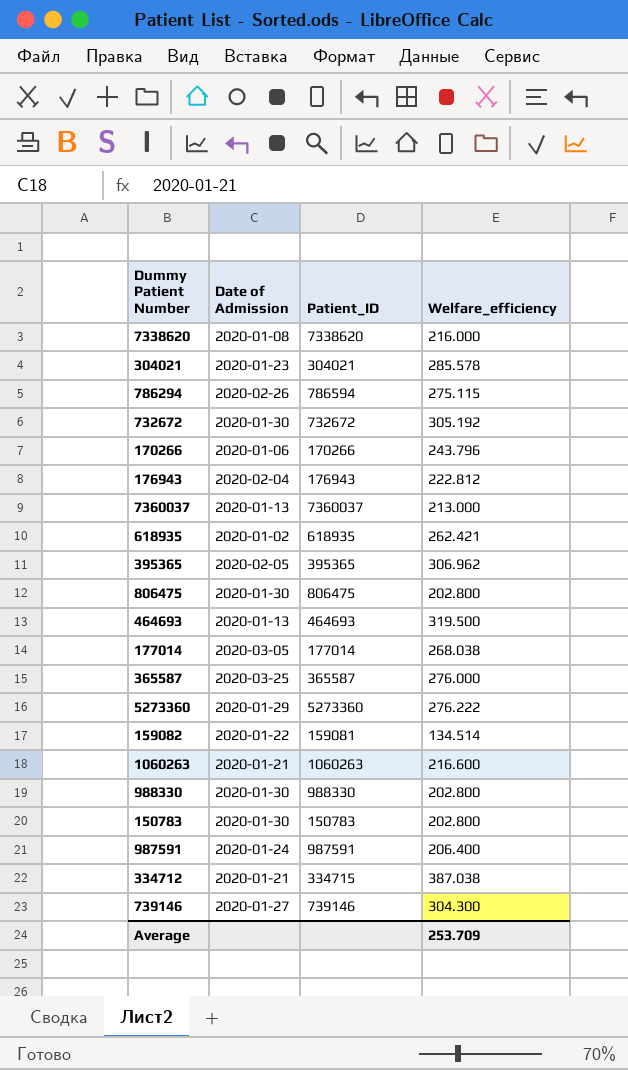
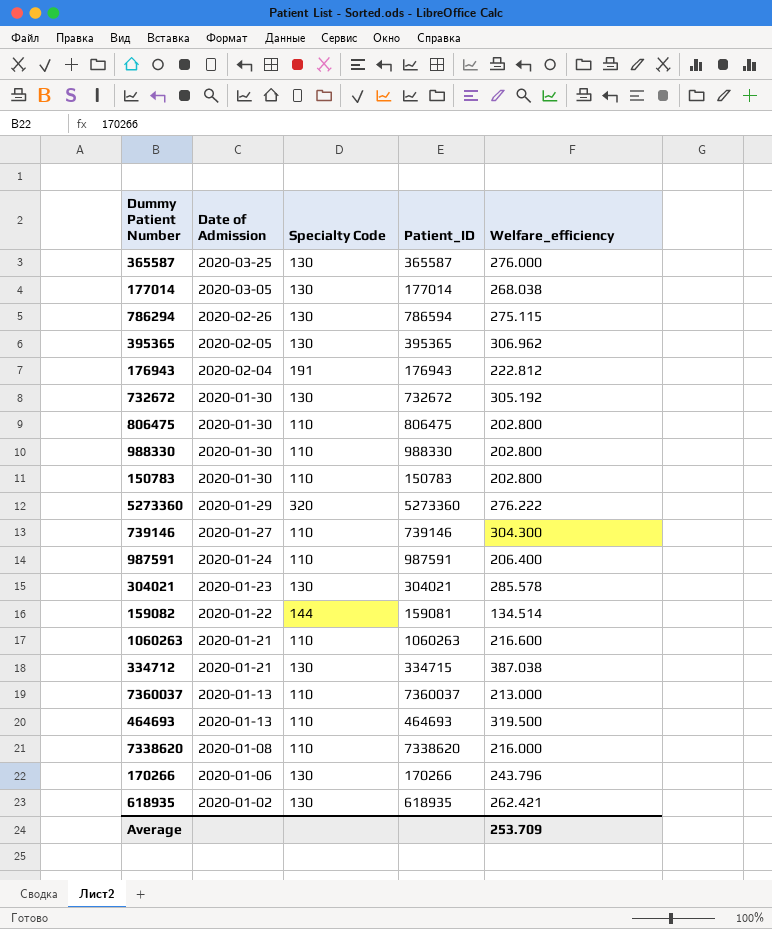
row order: none -> Date of Admission descending
column Specialty Code | position: none -> 3

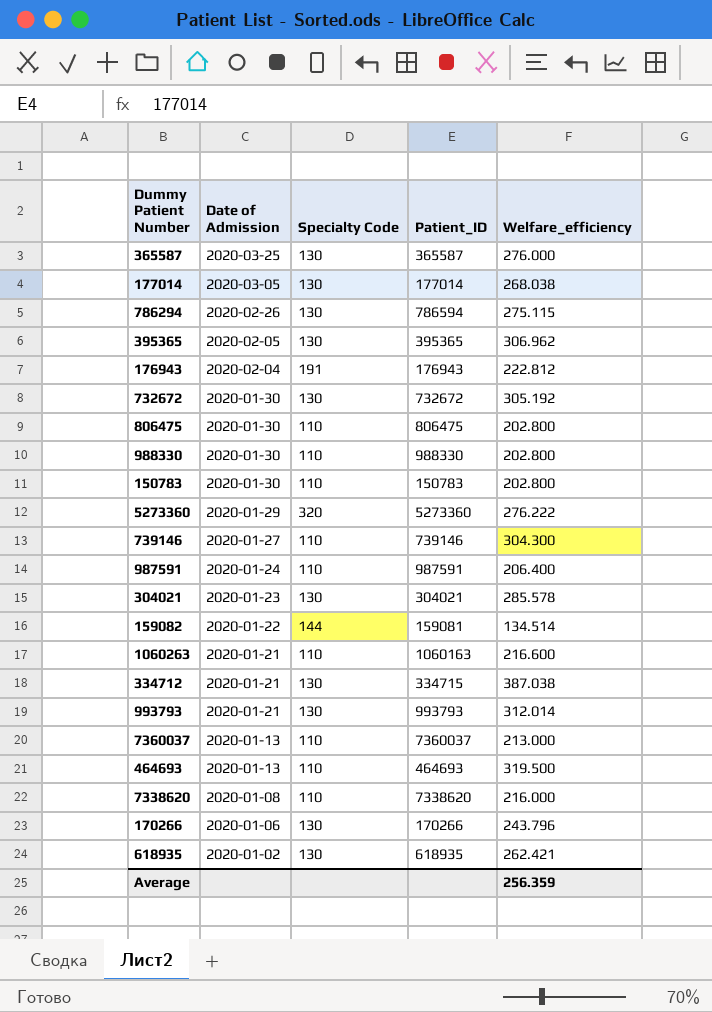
1060263 | Patient_ID: 1060263 -> 1060163
row 993793: none -> 2020-01-21 | 130 | 993793 | 312.014
Average | Welfare_efficiency: 253.709 -> 256.359

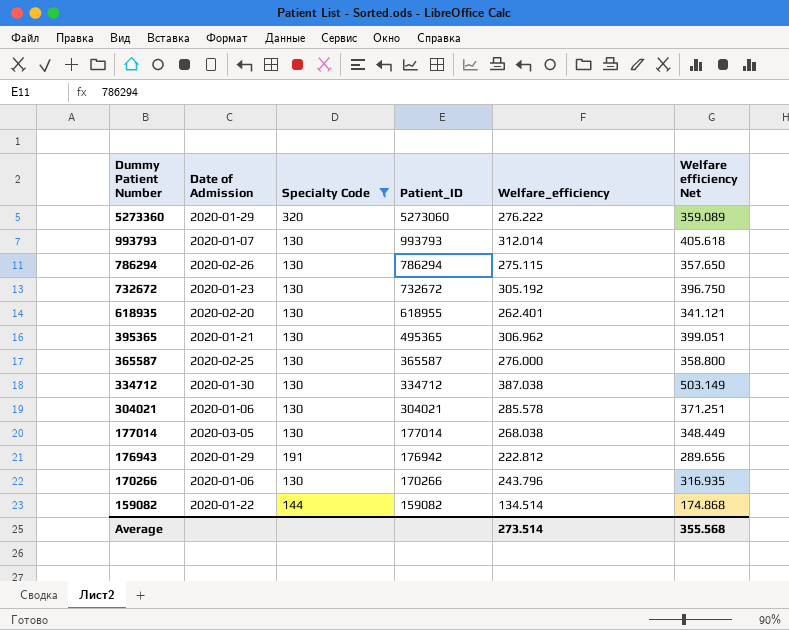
filter: none -> Specialty Code != 110
row order: Date of Admission descending -> Dummy Patient Number descending
column Welfare efficiency Net | formula: none -> [Welfare_efficiency] * 1.3
5273360 | Patient_ID: 5273360 -> 5273060
993793 | Date of Admission: 2020-01-21 -> 2020-01-07
786294 | Patient_ID: 786594 -> 786294
732672 | Date of Admission: 2020-01-30 -> 2020-01-23
618935 | Date of Admission: 2020-01-02 -> 2020-02-20
618935 | Patient_ID: 618935 -> 618955
618935 | Welfare_efficiency: 262.421 -> 262.401
395365 | Date of Admission: 2020-02-05 -> 2020-01-21
395365 | Patient_ID: 395365 -> 495365
365587 | Date of Admission: 2020-03-25 -> 2020-02-25
334712 | Date of Admission: 2020-01-21 -> 2020-01-30
334712 | Patient_ID: 334715 -> 334712
304021 | Date of Admission: 2020-01-23 -> 2020-01-06
176943 | Date of Admission: 2020-02-04 -> 2020-01-29
176943 | Patient_ID: 176943 -> 176942
159082 | Patient_ID: 159081 -> 159082
Average | Welfare_efficiency: 256.359 -> 273.514

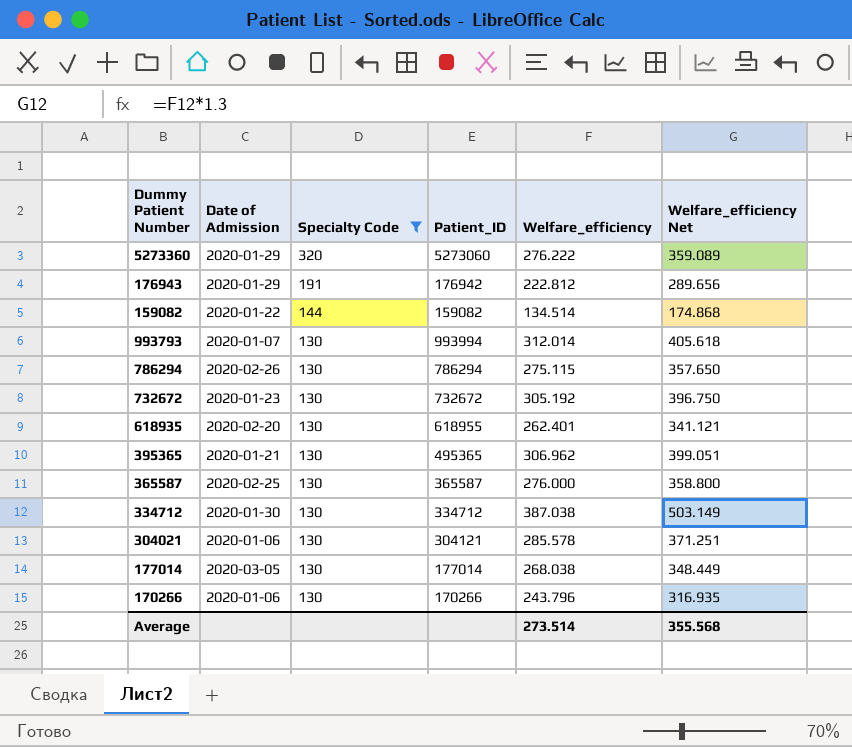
row order: Dummy Patient Number descending -> Specialty Code descending
column name: Welfare efficiency Net -> Welfare_efficiency Net
993793 | Patient_ID: 993793 -> 993994
304021 | Patient_ID: 304021 -> 304121

